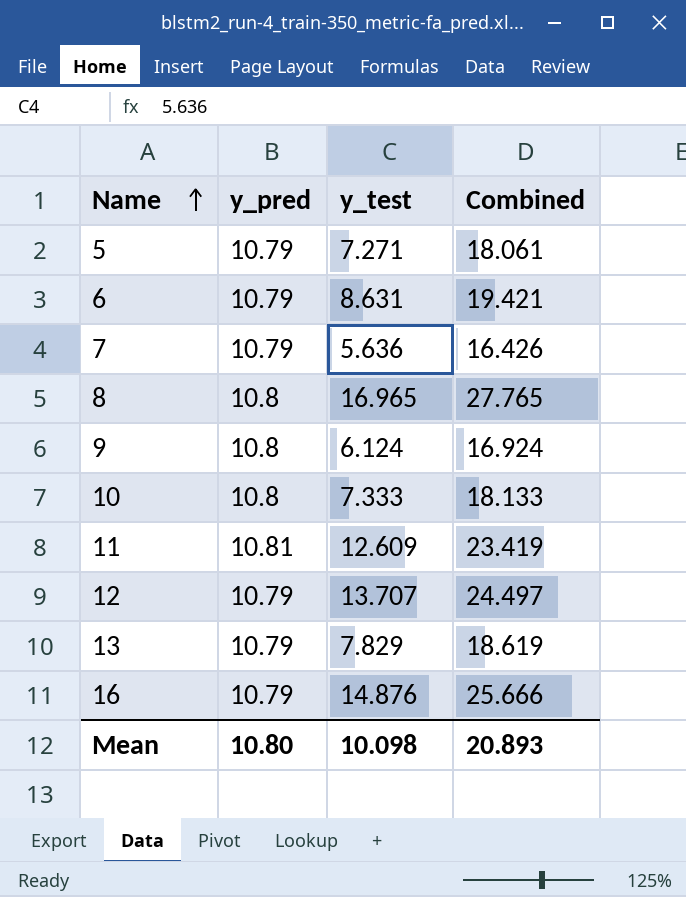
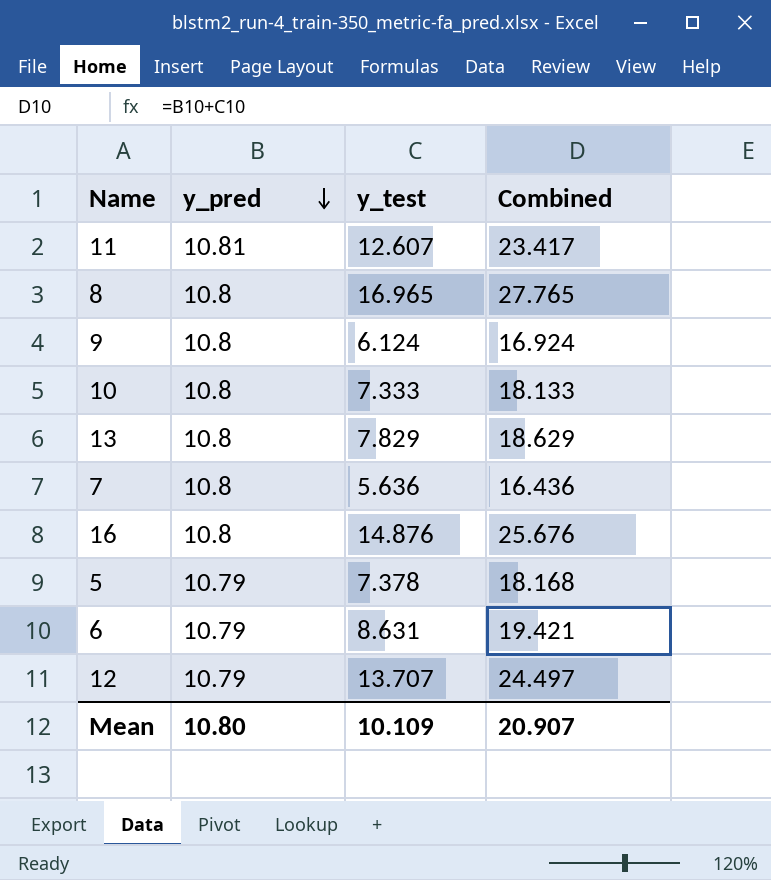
row order: Name ascending -> y_pred descending
11 | y_test: 12.609 -> 12.607
11 | Combined: 23.419 -> 23.417
13 | y_pred: 10.79 -> 10.8
13 | Combined: 18.619 -> 18.629
7 | y_pred: 10.79 -> 10.8
7 | Combined: 16.426 -> 16.436
16 | y_pred: 10.79 -> 10.8
16 | Combined: 25.666 -> 25.676
5 | y_test: 7.271 -> 7.378
5 | Combined: 18.061 -> 18.168
Mean | y_test: 10.098 -> 10.109
Mean | Combined: 20.893 -> 20.907

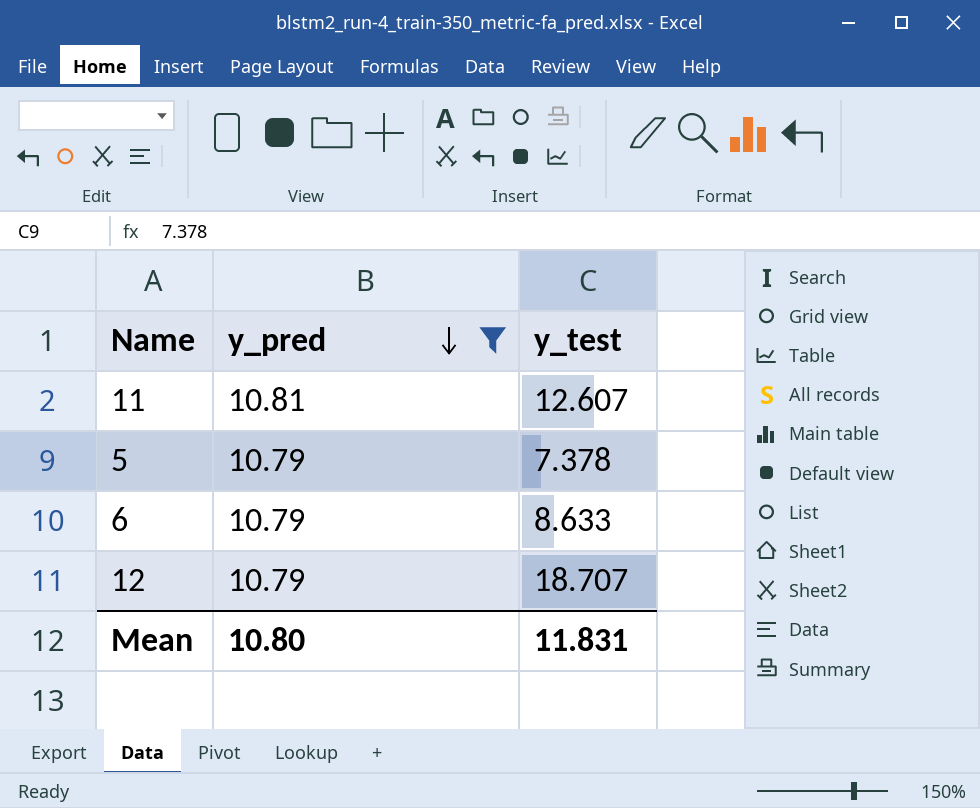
filter: none -> y_pred != 10.8
column Combined | formula: [y_pred] + [y_test] -> none
6 | y_test: 8.631 -> 8.633
12 | y_test: 13.707 -> 18.707
Mean | y_test: 10.109 -> 11.831

